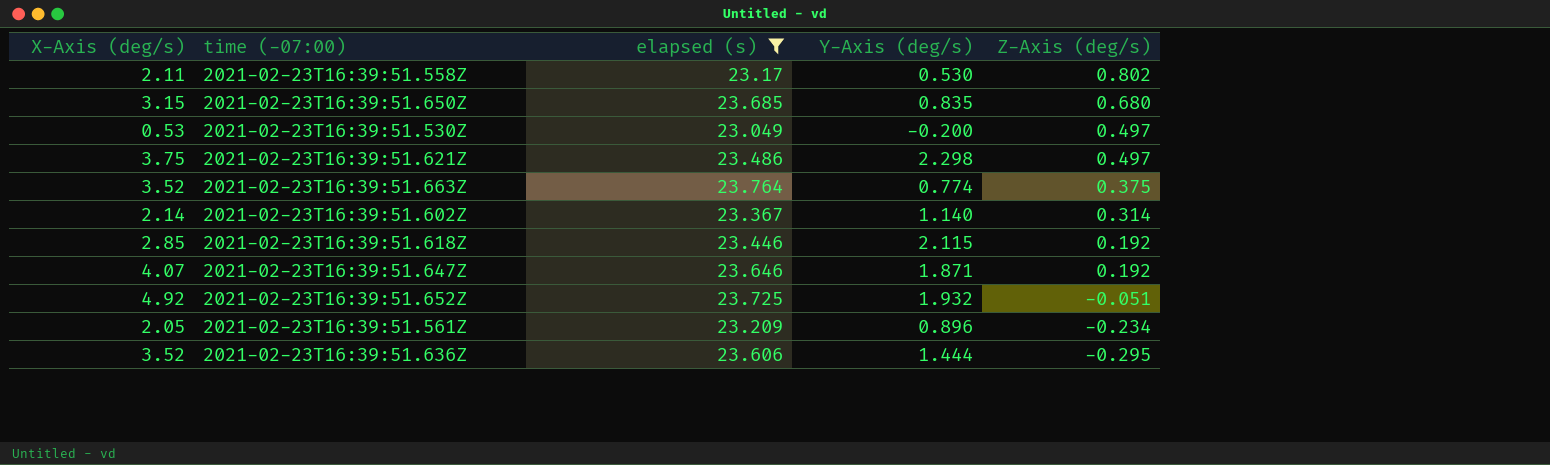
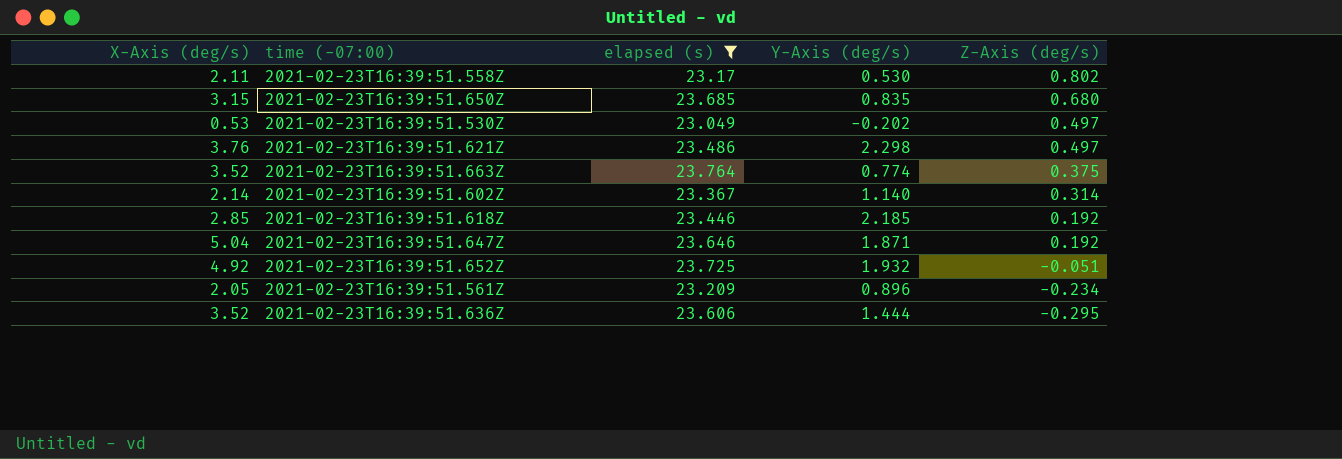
2021-02-23T16:39:51.530Z | Y-Axis (deg/s): -0.200 -> -0.202
2021-02-23T16:39:51.621Z | X-Axis (deg/s): 3.75 -> 3.76
2021-02-23T16:39:51.618Z | Y-Axis (deg/s): 2.115 -> 2.185
2021-02-23T16:39:51.647Z | X-Axis (deg/s): 4.07 -> 5.04

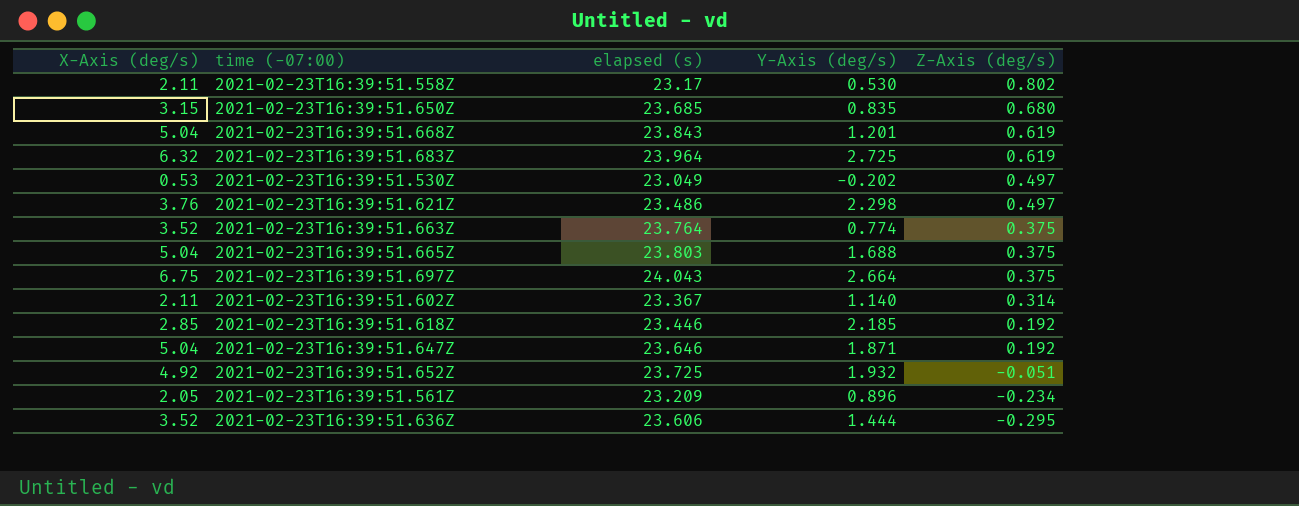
filter: elapsed (s) <= 23.764 -> none
2021-02-23T16:39:51.602Z | X-Axis (deg/s): 2.14 -> 2.11

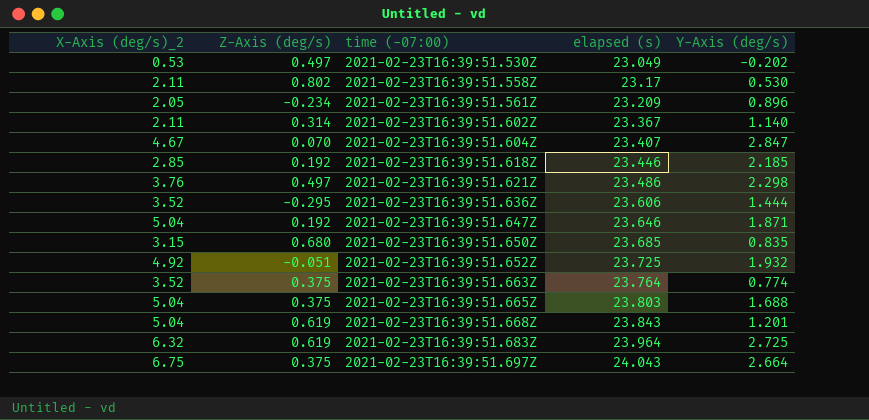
row order: Z-Axis (deg/s) descending -> time (-07:00) ascending
column name: X-Axis (deg/s) -> X-Axis (deg/s)_2
column Z-Axis (deg/s) | position: 5 -> 2
row 2021-02-23T16:39:51.604Z: none -> 4.67 | 0.070 | 23.407 | 2.847

